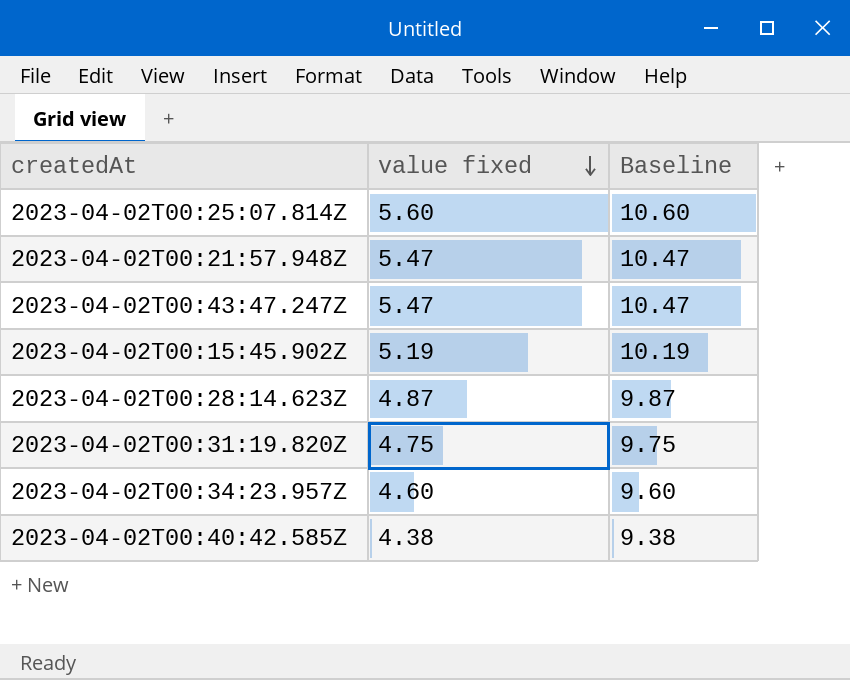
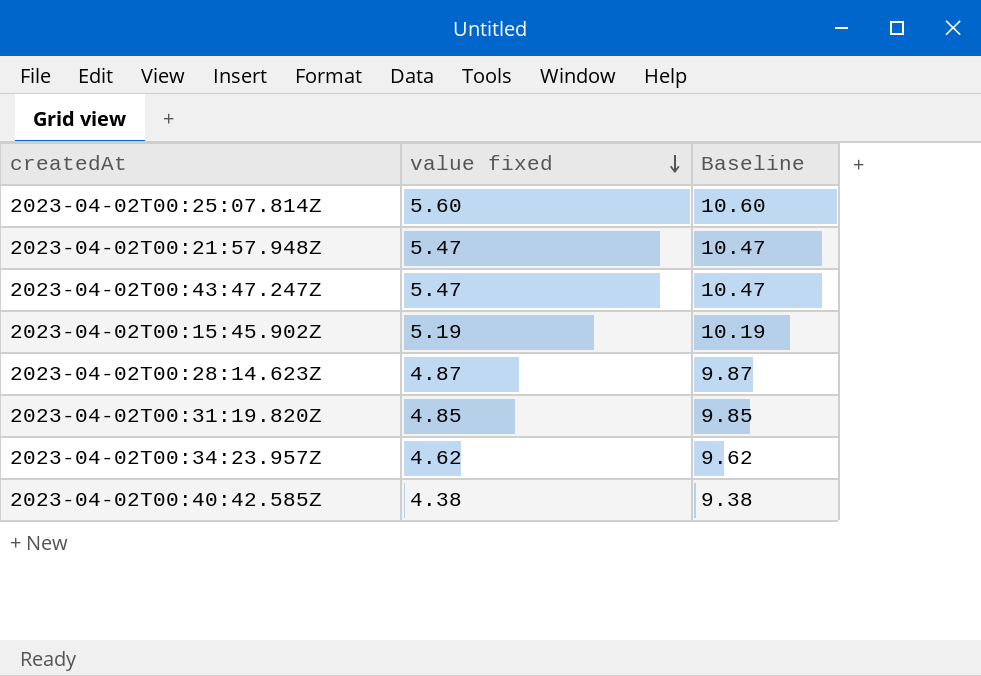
2023-04-02T00:31:19.820Z | value fixed: 4.75 -> 4.85
2023-04-02T00:31:19.820Z | Baseline: 9.75 -> 9.85
2023-04-02T00:34:23.957Z | value fixed: 4.60 -> 4.62
2023-04-02T00:34:23.957Z | Baseline: 9.60 -> 9.62

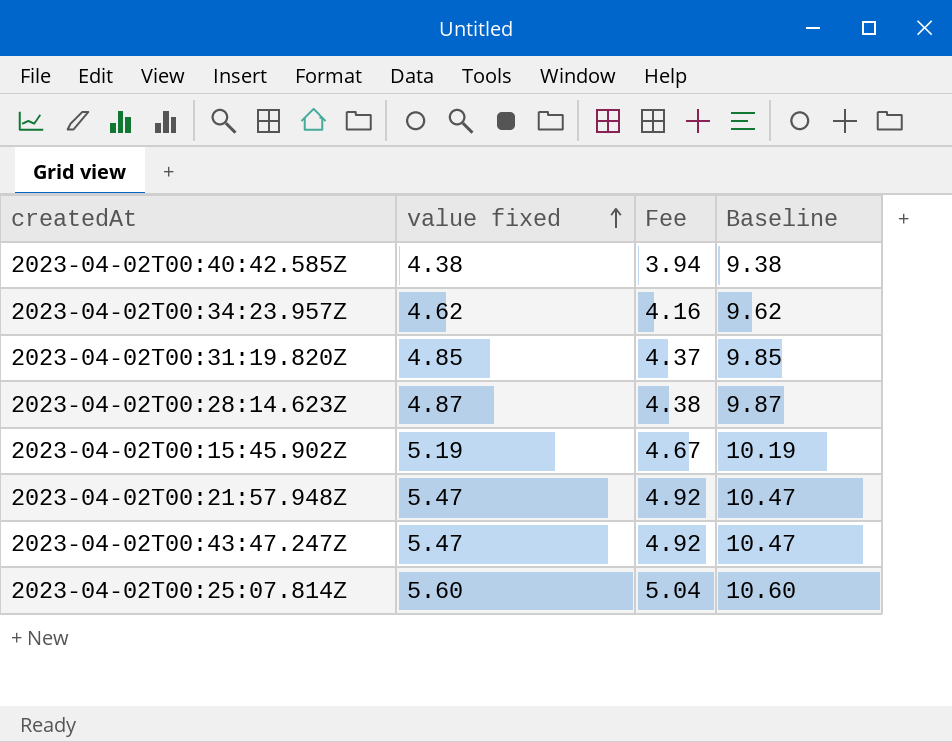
row order: value fixed descending -> value fixed ascending
column Fee | formula: none -> [value fixed] * 0.9

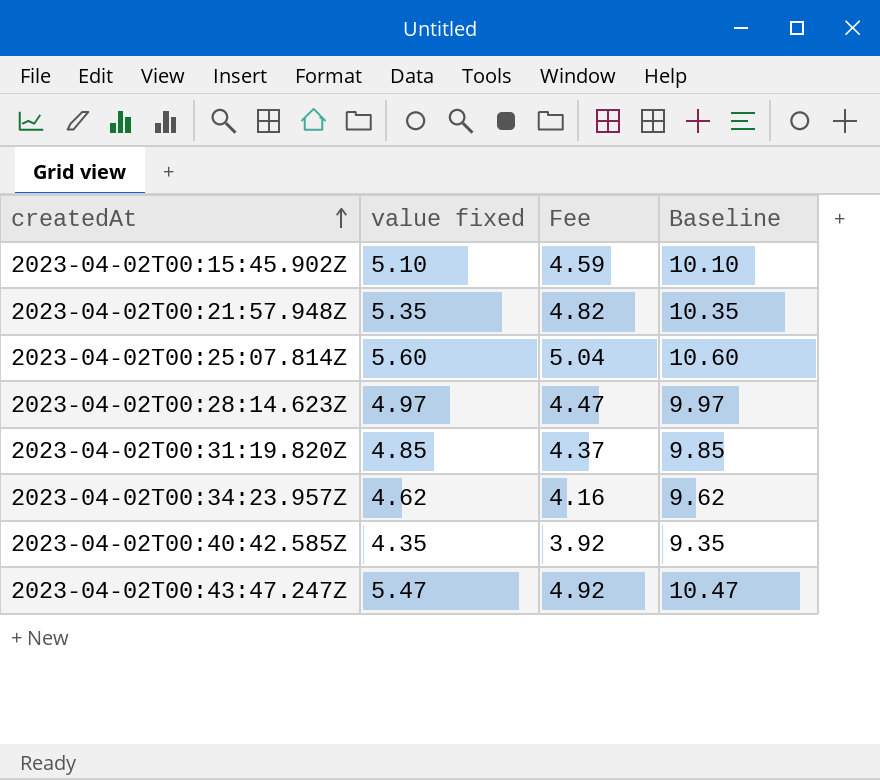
row order: value fixed ascending -> createdAt ascending
2023-04-02T00:15:45.902Z | value fixed: 5.19 -> 5.10
2023-04-02T00:15:45.902Z | Fee: 4.67 -> 4.59
2023-04-02T00:15:45.902Z | Baseline: 10.19 -> 10.10
2023-04-02T00:21:57.948Z | value fixed: 5.47 -> 5.35
2023-04-02T00:21:57.948Z | Fee: 4.92 -> 4.82
2023-04-02T00:21:57.948Z | Baseline: 10.47 -> 10.35
2023-04-02T00:28:14.623Z | value fixed: 4.87 -> 4.97
2023-04-02T00:28:14.623Z | Fee: 4.38 -> 4.47
2023-04-02T00:28:14.623Z | Baseline: 9.87 -> 9.97
2023-04-02T00:40:42.585Z | value fixed: 4.38 -> 4.35
2023-04-02T00:40:42.585Z | Fee: 3.94 -> 3.92
2023-04-02T00:40:42.585Z | Baseline: 9.38 -> 9.35

